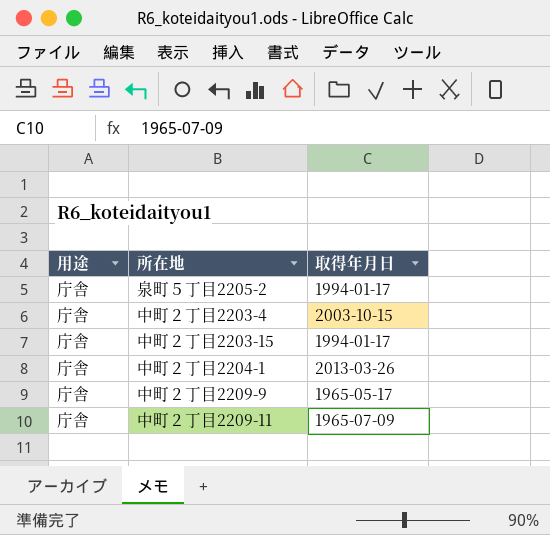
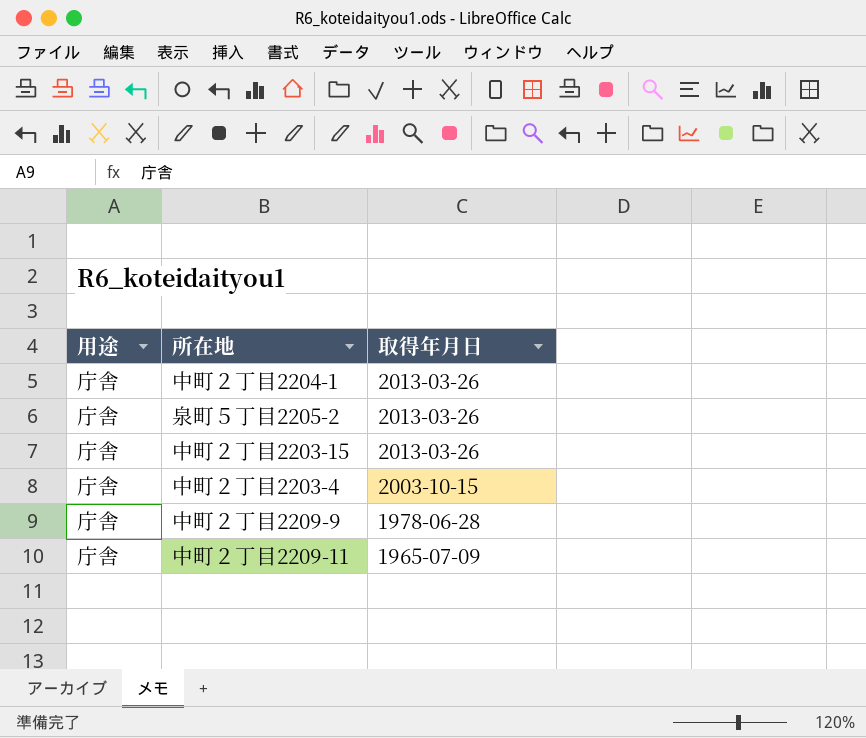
row order: none -> 取得年月日 descending
泉町５丁目2205-2 | 取得年月日: 1994-01-17 -> 2013-03-26
中町２丁目2203-15 | 取得年月日: 1994-01-17 -> 2013-03-26
中町２丁目2209-9 | 取得年月日: 1965-05-17 -> 1978-06-28

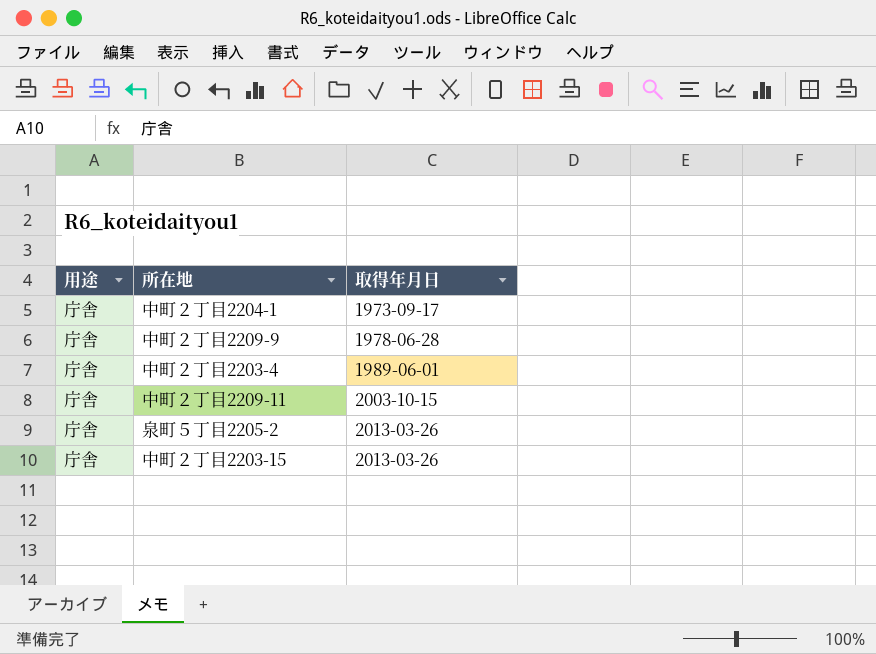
row order: 取得年月日 descending -> 取得年月日 ascending
中町２丁目2204-1 | 取得年月日: 2013-03-26 -> 1973-09-17
中町２丁目2203-4 | 取得年月日: 2003-10-15 -> 1989-06-01
中町２丁目2209-11 | 取得年月日: 1965-07-09 -> 2003-10-15

